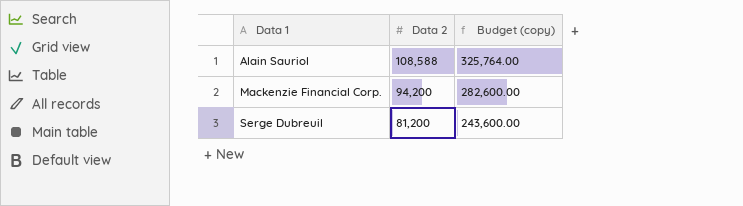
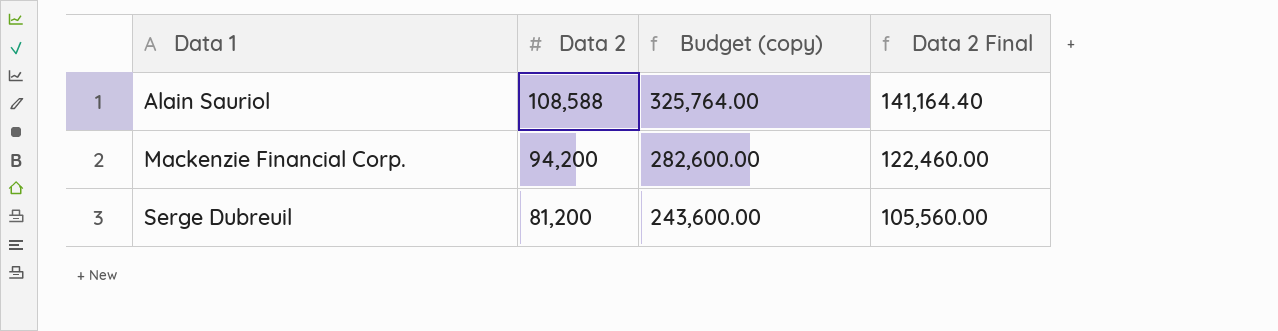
column Data 2 Final | formula: none -> [Data 2] * 1.3

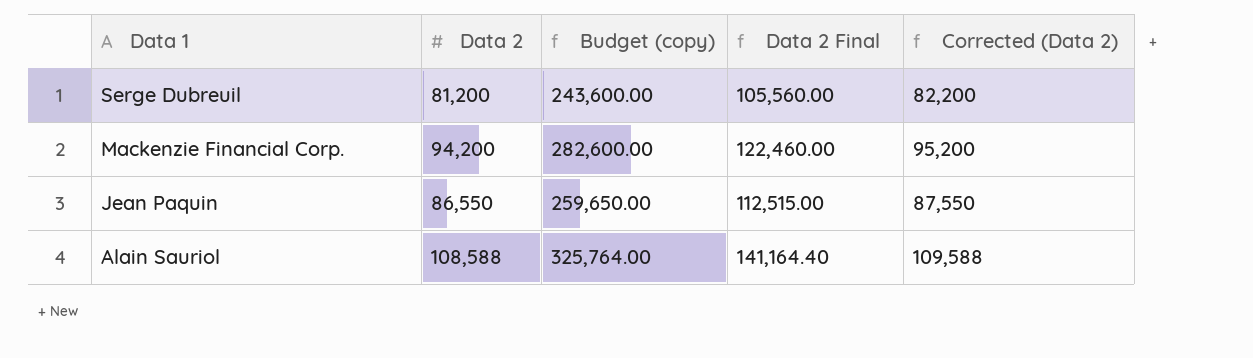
row order: Data 1 ascending -> Data 1 descending
column Corrected (Data 2) | formula: none -> [Data 2] + 1000
row Jean Paquin: none -> 86,550 | 259,650.00 | 112,515.00 | 87,550

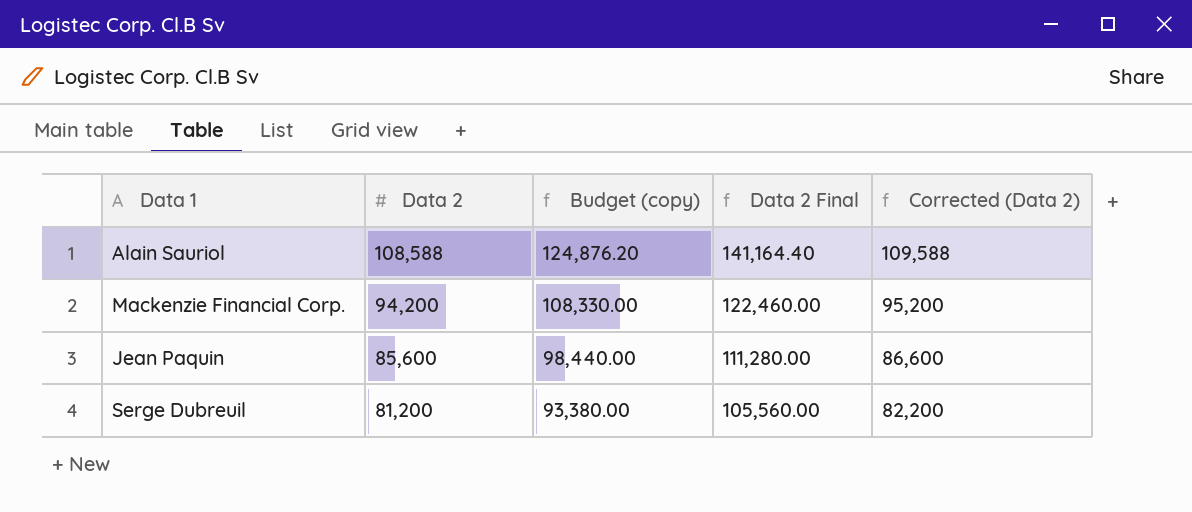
row order: Data 1 descending -> Data 2 descending
column Budget (copy) | formula: [Data 2] * 3 -> [Data 2] * 1.15
Jean Paquin | Data 2: 86,550 -> 85,600
Jean Paquin | Data 2 Final: 112,515.00 -> 111,280.00
Jean Paquin | Corrected (Data 2): 87,550 -> 86,600

